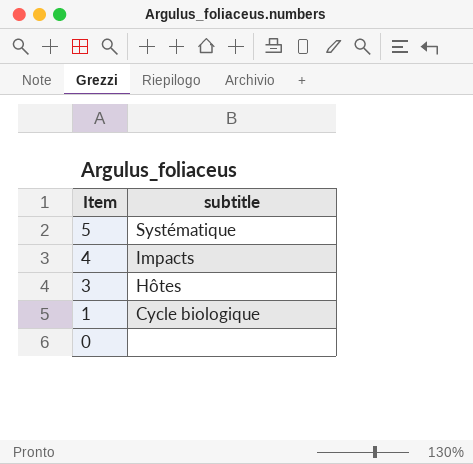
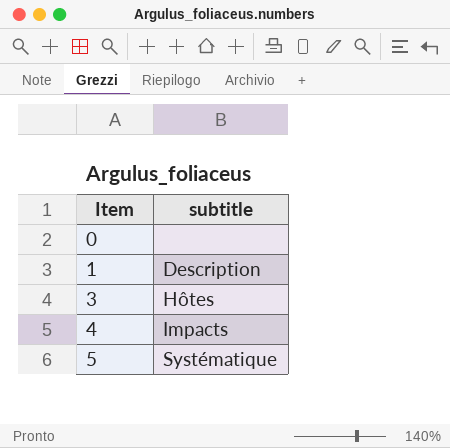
row order: Item descending -> Item ascending
1 | subtitle: Cycle biologique -> Description

